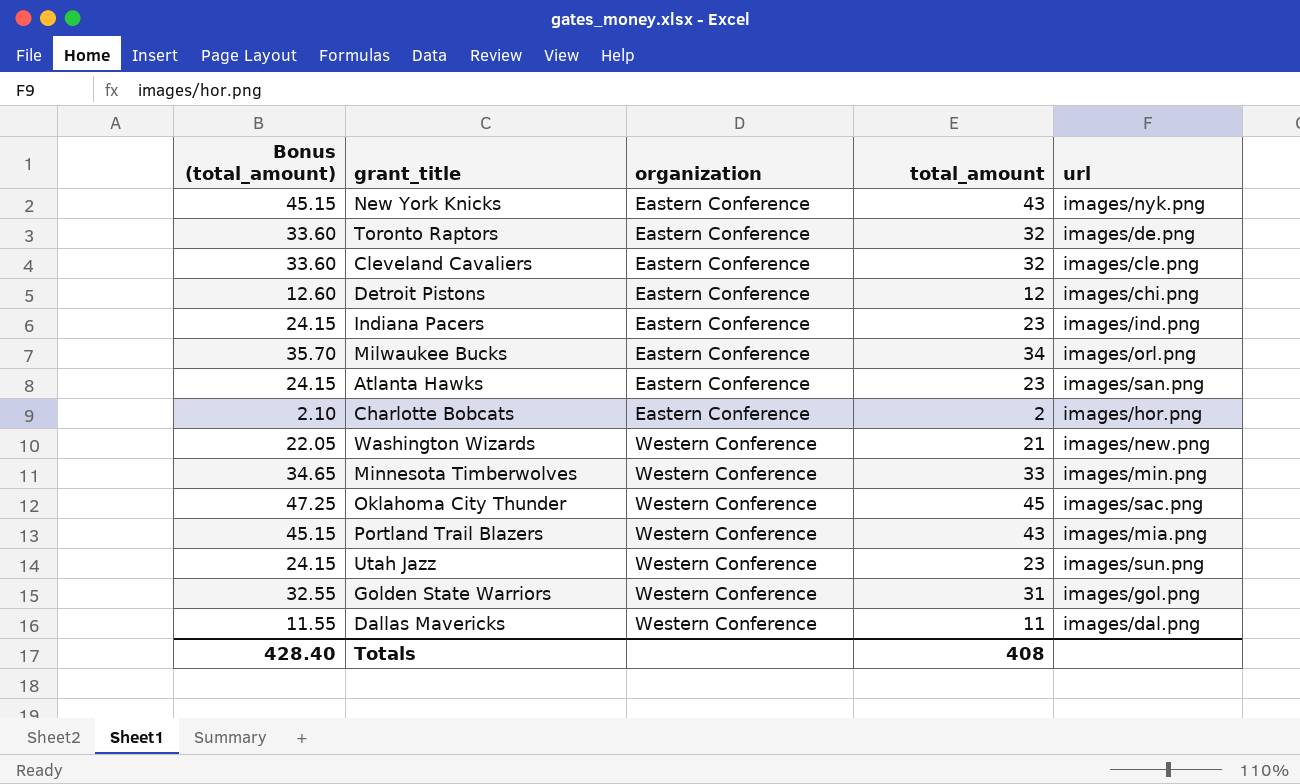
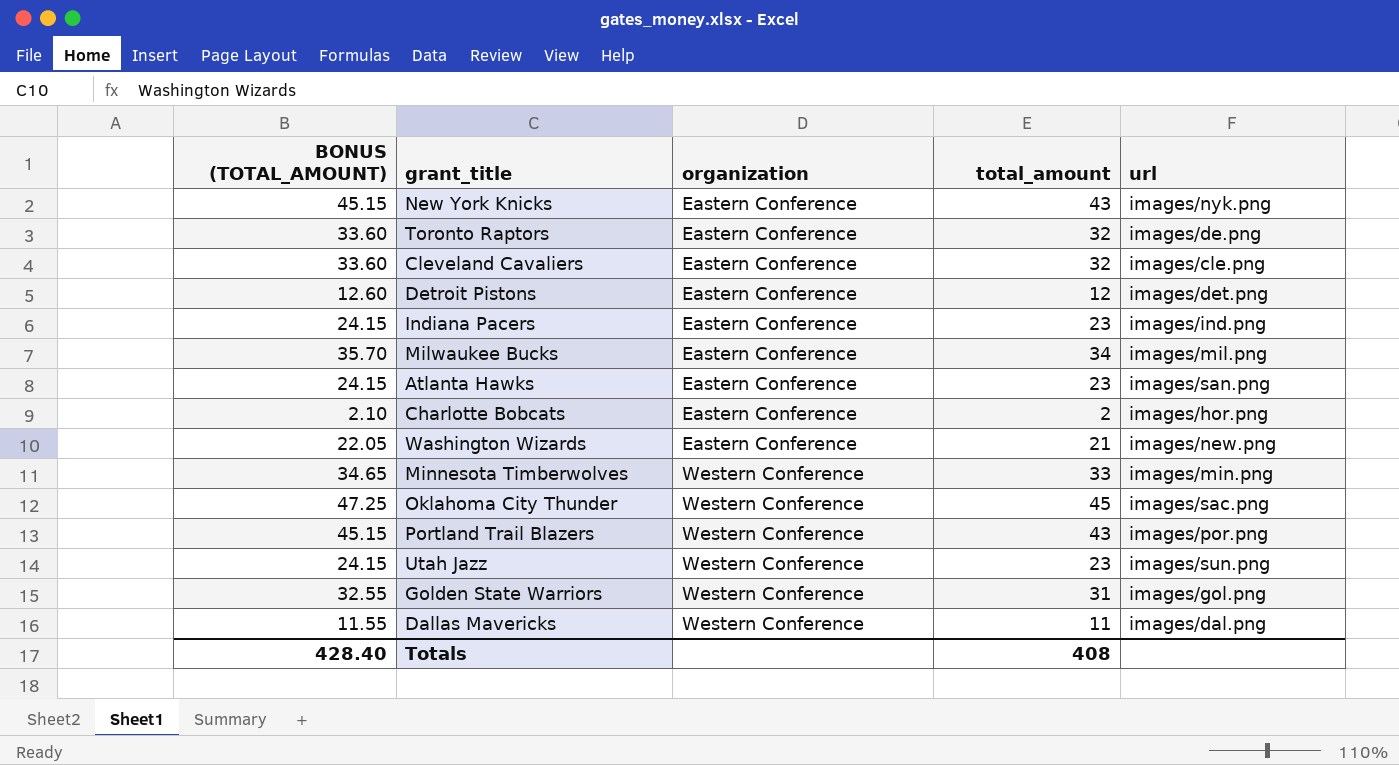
column name: Bonus (total_amount) -> BONUS (TOTAL_AMOUNT)
Detroit Pistons | url: images/chi.png -> images/det.png
Milwaukee Bucks | url: images/orl.png -> images/mil.png
Washington Wizards | organization: Western Conference -> Eastern Conference
Portland Trail Blazers | url: images/mia.png -> images/por.png

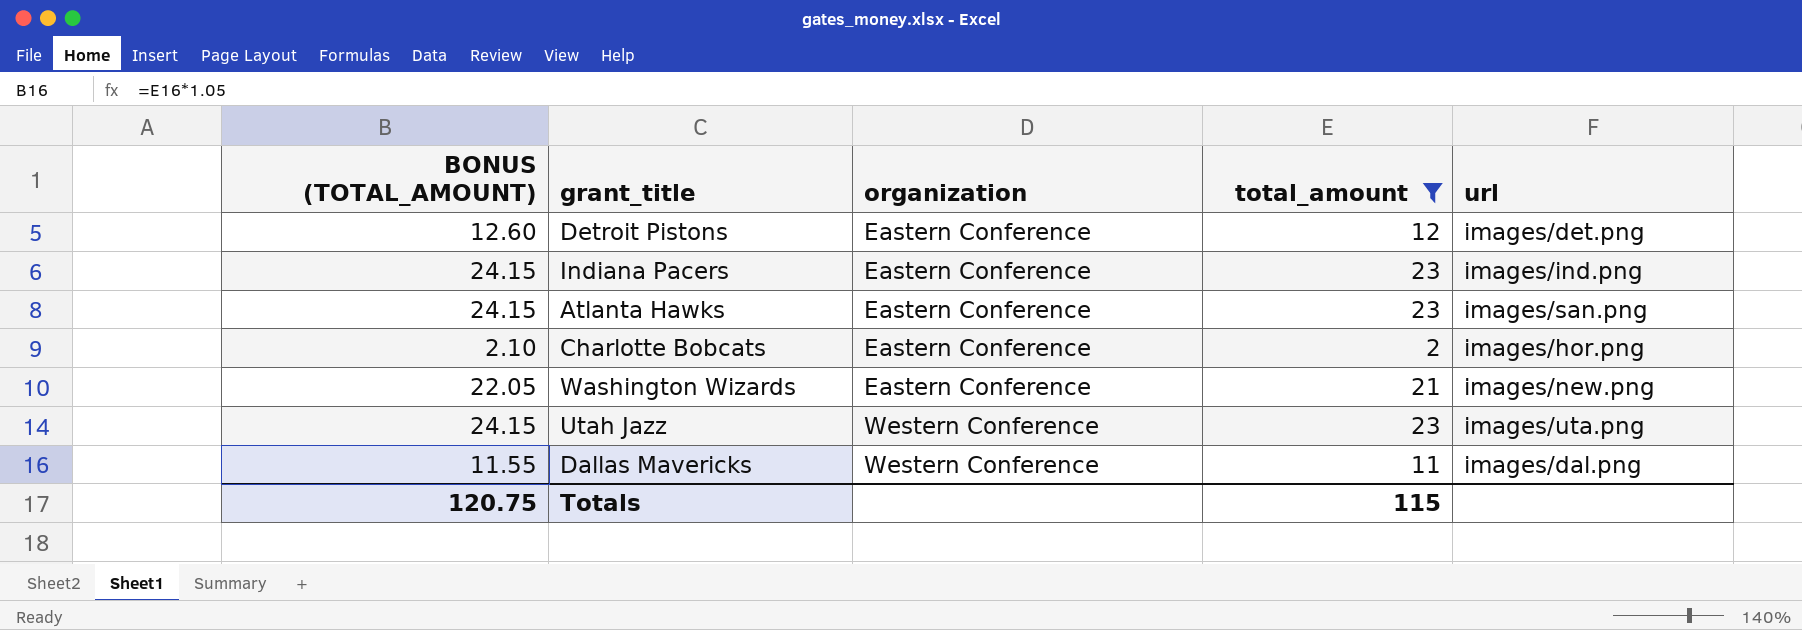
filter: none -> total_amount <= 23
Utah Jazz | url: images/sun.png -> images/uta.png
Totals | BONUS (TOTAL_AMOUNT): 428.40 -> 120.75
Totals | total_amount: 408 -> 115

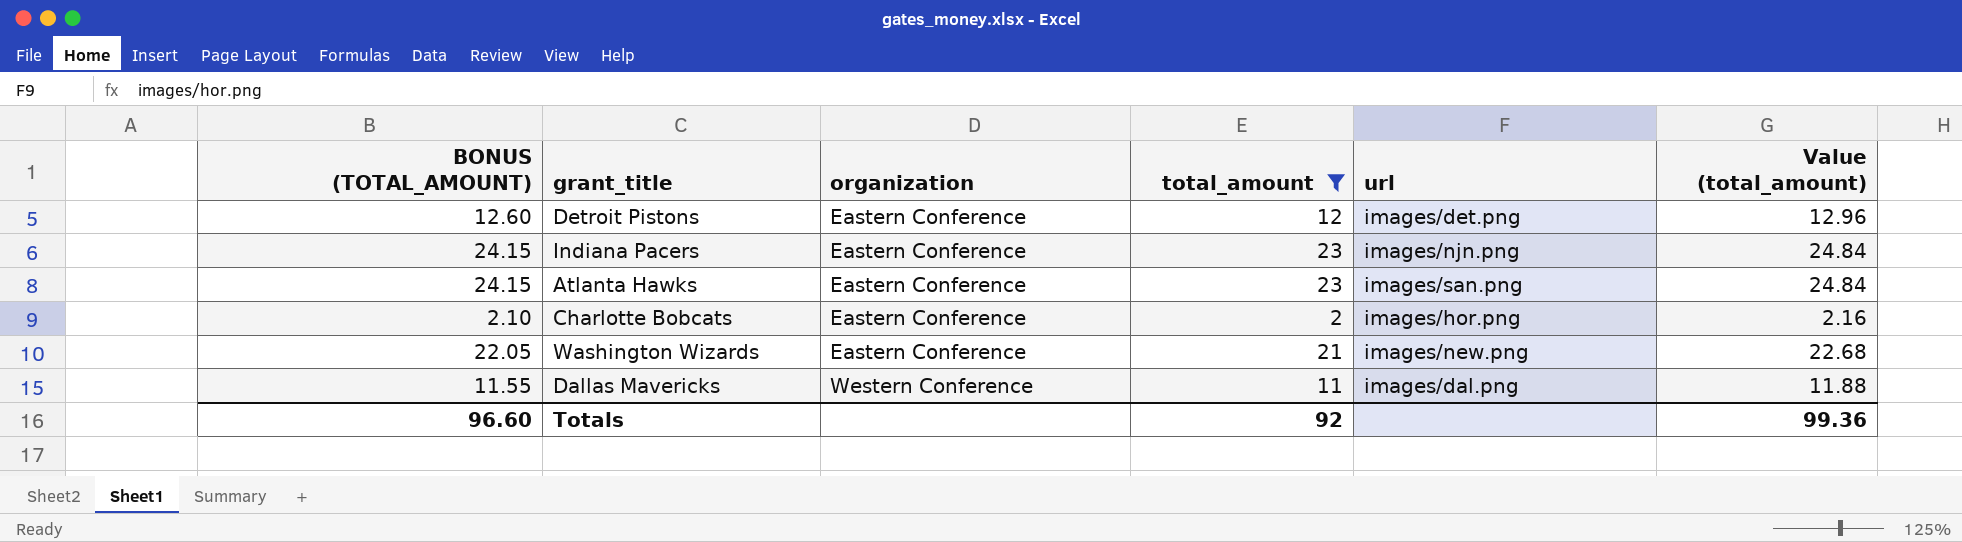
column Value (total_amount) | formula: none -> [total_amount] * 1.08
row Utah Jazz: 24.15 | Western Conference | 23 | images/uta.png -> none
Indiana Pacers | url: images/ind.png -> images/njn.png
Totals | BONUS (TOTAL_AMOUNT): 120.75 -> 96.60
Totals | total_amount: 115 -> 92

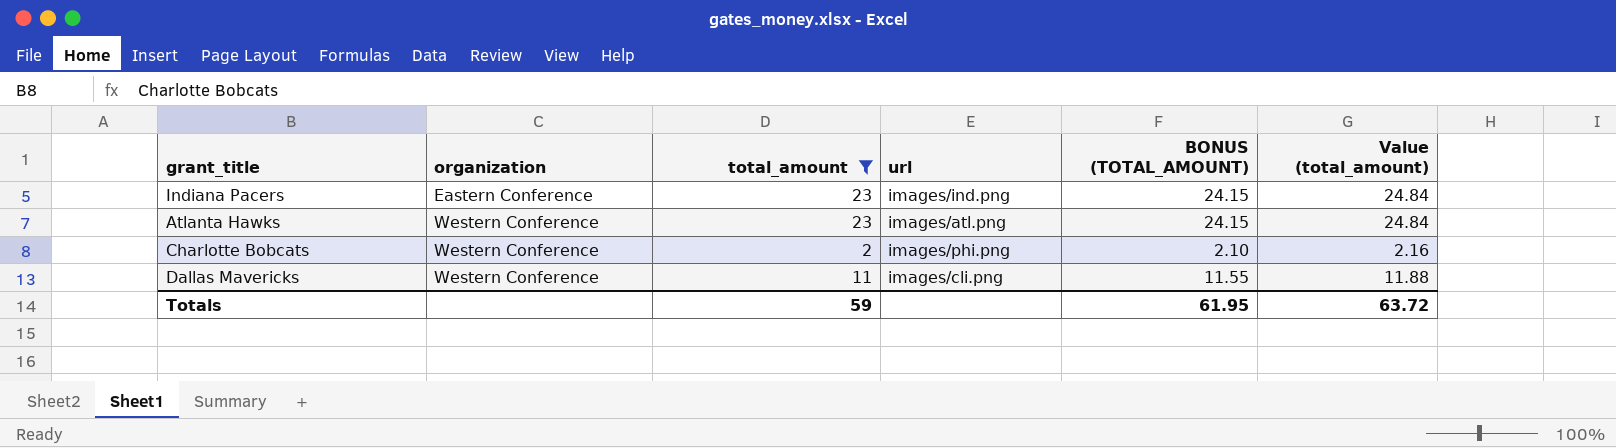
column BONUS (TOTAL_AMOUNT) | position: 1 -> 5
row Detroit Pistons: 12.60 | Eastern Conference | 12 | images/det.png | 12.96 -> none
row Washington Wizards: 22.05 | Eastern Conference | 21 | images/new.png | 22.68 -> none
Indiana Pacers | url: images/njn.png -> images/ind.png
Atlanta Hawks | organization: Eastern Conference -> Western Conference
Atlanta Hawks | url: images/san.png -> images/atl.png
Charlotte Bobcats | organization: Eastern Conference -> Western Conference
Charlotte Bobcats | url: images/hor.png -> images/phi.png
Dallas Mavericks | url: images/dal.png -> images/cli.png
Totals | total_amount: 92 -> 59
Totals | BONUS (TOTAL_AMOUNT): 96.60 -> 61.95
Totals | Value (total_amount): 99.36 -> 63.72

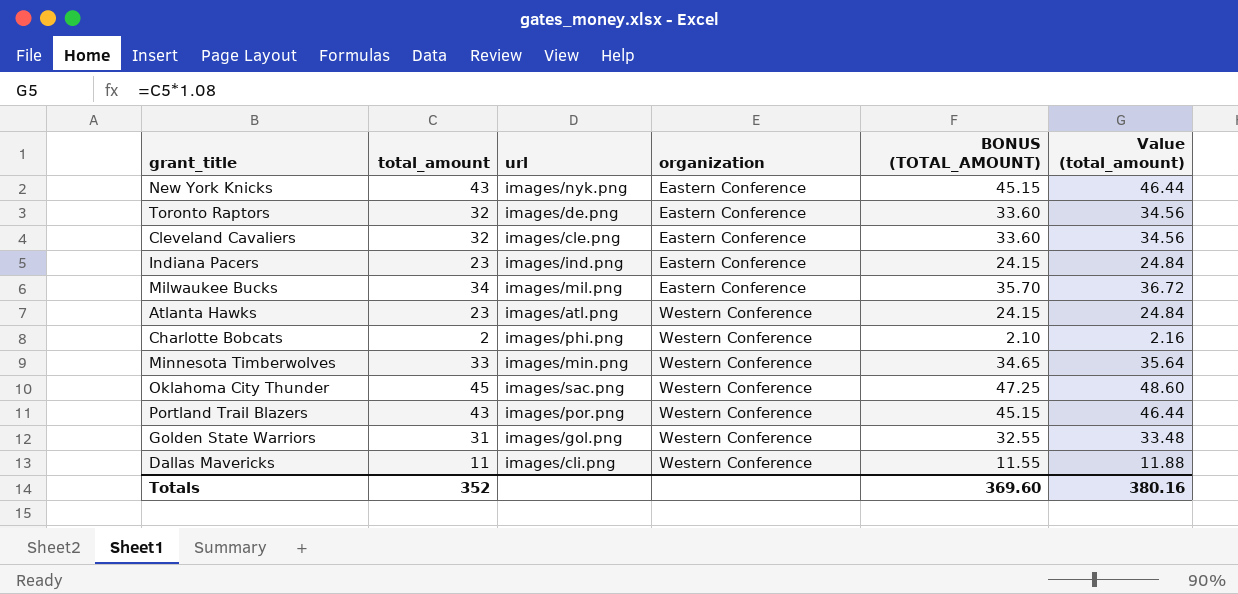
filter: total_amount <= 23 -> none
column organization | position: 2 -> 4
Totals | total_amount: 59 -> 352
Totals | BONUS (TOTAL_AMOUNT): 61.95 -> 369.60
Totals | Value (total_amount): 63.72 -> 380.16

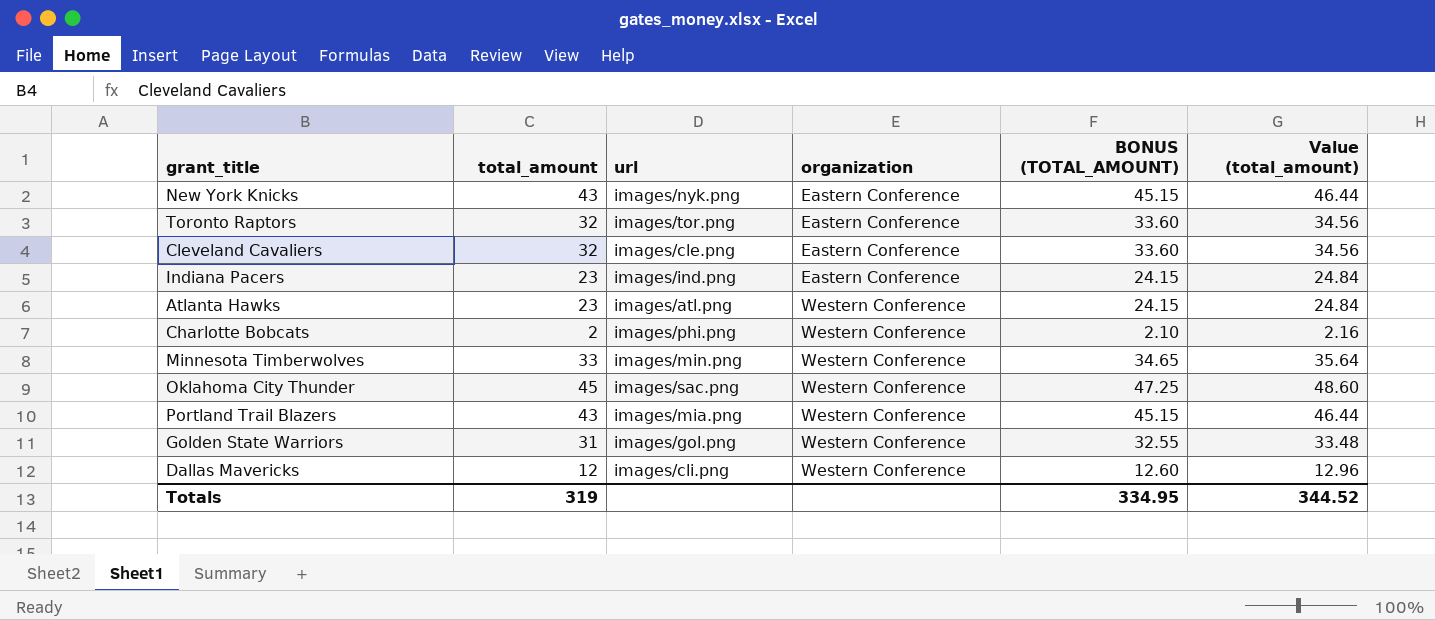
row Milwaukee Bucks: 34 | images/mil.png | Eastern Conference | 35.70 | 36.72 -> none
Toronto Raptors | url: images/de.png -> images/tor.png
Portland Trail Blazers | url: images/por.png -> images/mia.png
Dallas Mavericks | total_amount: 11 -> 12
Dallas Mavericks | BONUS (TOTAL_AMOUNT): 11.55 -> 12.60
Dallas Mavericks | Value (total_amount): 11.88 -> 12.96
Totals | total_amount: 352 -> 319
Totals | BONUS (TOTAL_AMOUNT): 369.60 -> 334.95
Totals | Value (total_amount): 380.16 -> 344.52

